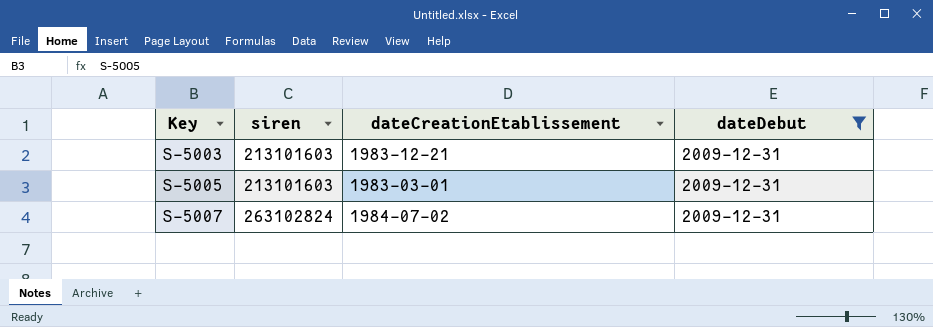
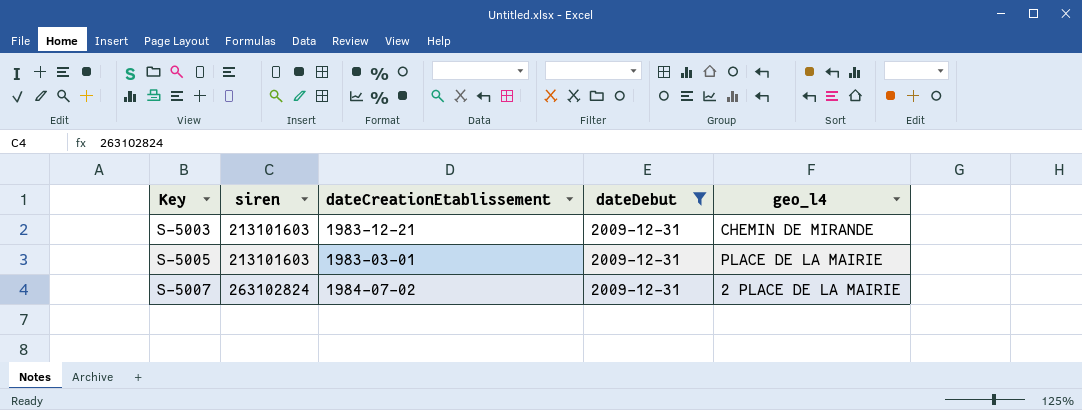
column geo_l4 | position: none -> 5

